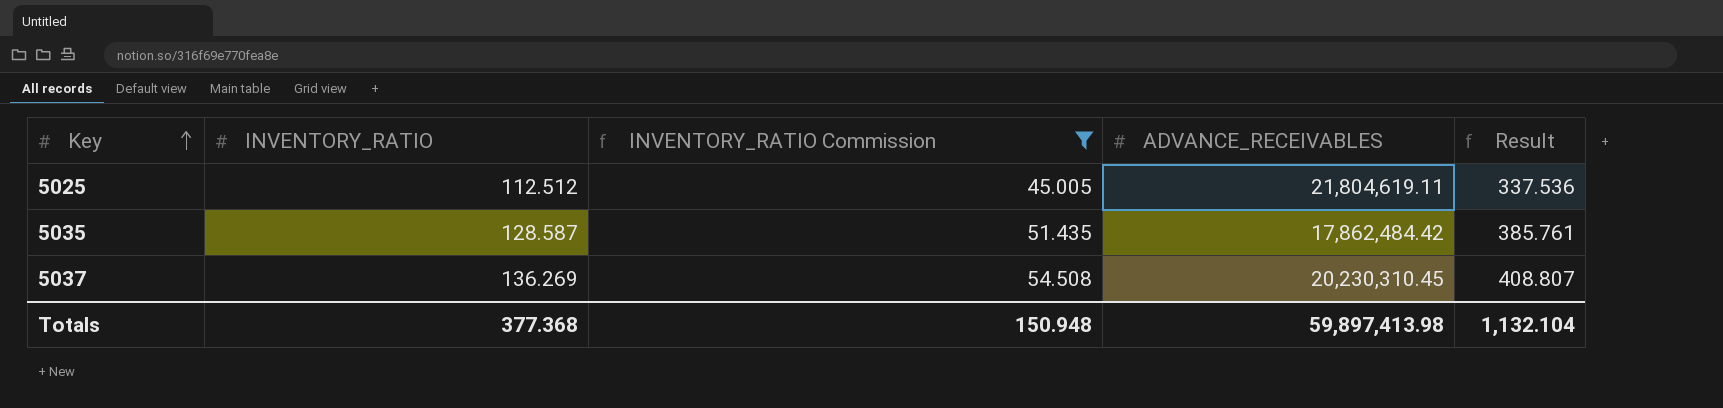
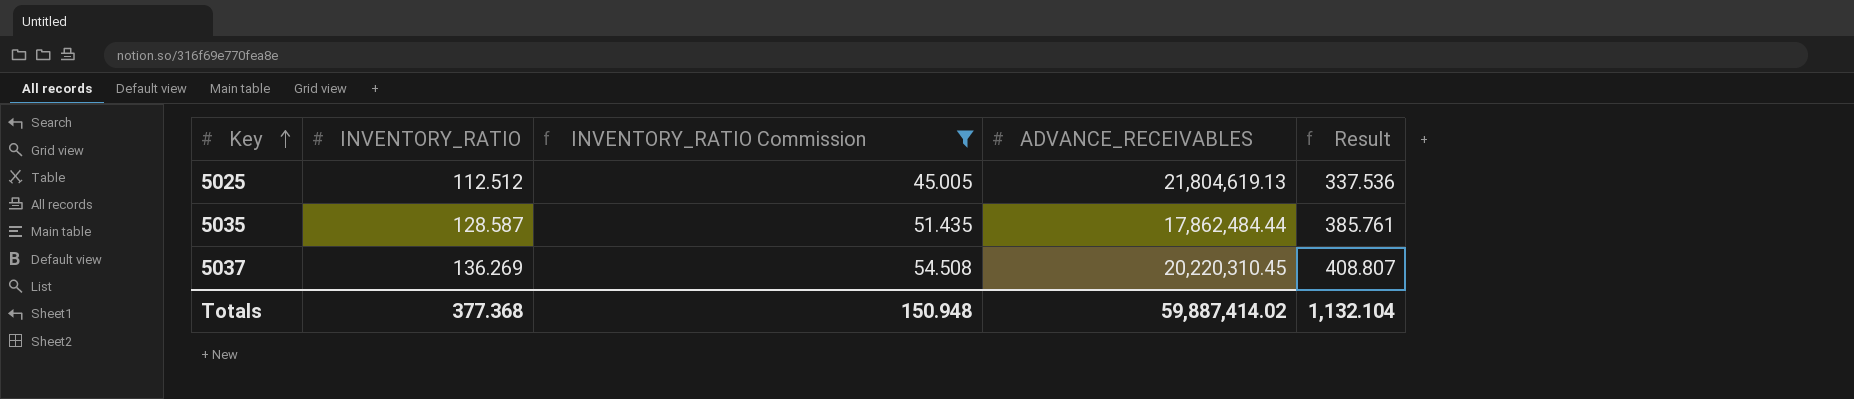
5025 | ADVANCE_RECEIVABLES: 21,804,619.11 -> 21,804,619.13
5035 | ADVANCE_RECEIVABLES: 17,862,484.42 -> 17,862,484.44
5037 | ADVANCE_RECEIVABLES: 20,230,310.45 -> 20,220,310.45
Totals | ADVANCE_RECEIVABLES: 59,897,413.98 -> 59,887,414.02

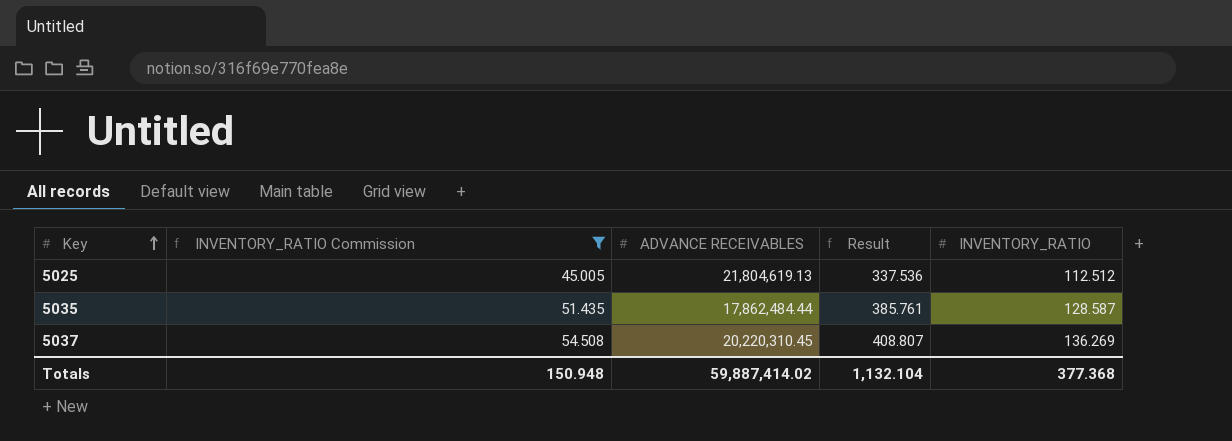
column name: ADVANCE_RECEIVABLES -> ADVANCE RECEIVABLES
column INVENTORY_RATIO | position: 2 -> 5

